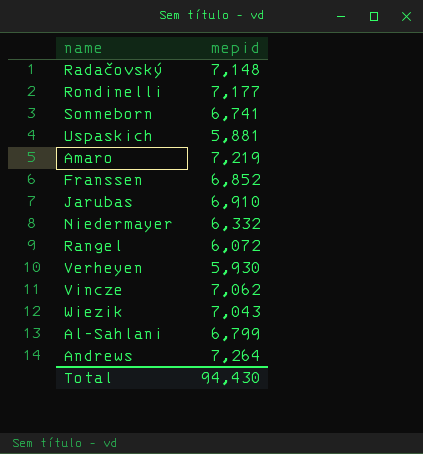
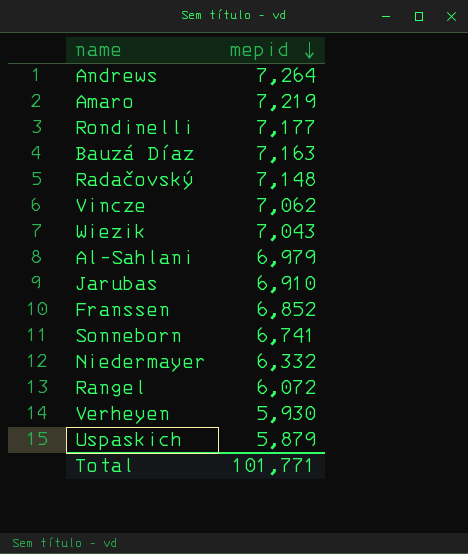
row order: none -> mepid descending
row Bauzá Díaz: none -> 7,163
Al-Sahlani | mepid: 6,799 -> 6,979
Uspaskich | mepid: 5,881 -> 5,879
Total | mepid: 94,430 -> 101,771

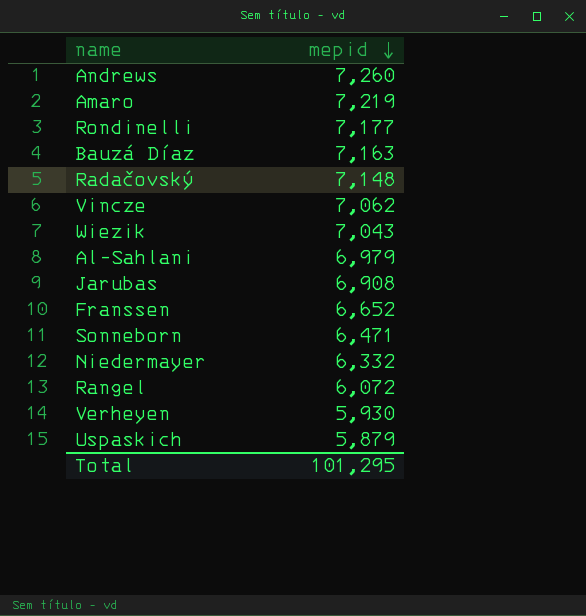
Andrews | mepid: 7,264 -> 7,260
Jarubas | mepid: 6,910 -> 6,908
Franssen | mepid: 6,852 -> 6,652
Sonneborn | mepid: 6,741 -> 6,471
Total | mepid: 101,771 -> 101,295

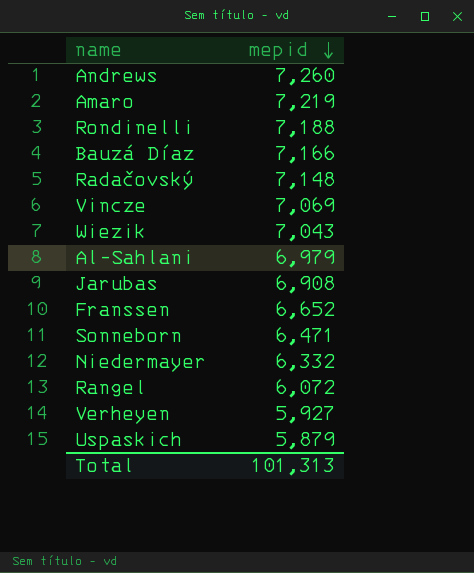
Rondinelli | mepid: 7,177 -> 7,188
Bauzá Díaz | mepid: 7,163 -> 7,166
Vincze | mepid: 7,062 -> 7,069
Verheyen | mepid: 5,930 -> 5,927
Total | mepid: 101,295 -> 101,313

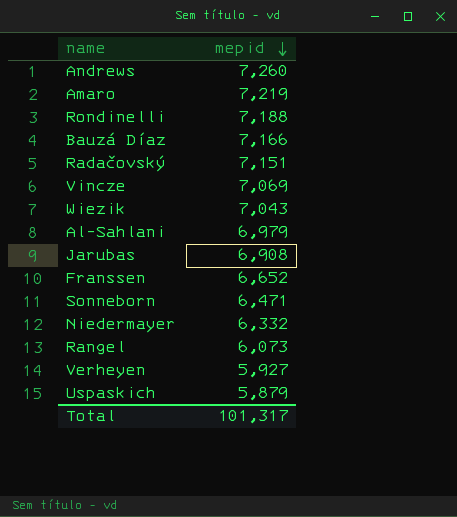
Radačovský | mepid: 7,148 -> 7,151
Rangel | mepid: 6,072 -> 6,073
Total | mepid: 101,313 -> 101,317

